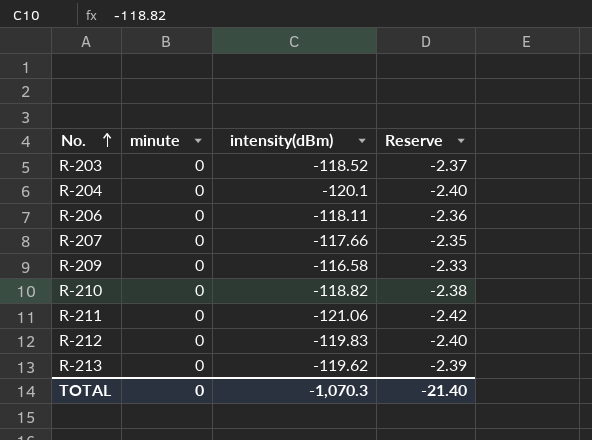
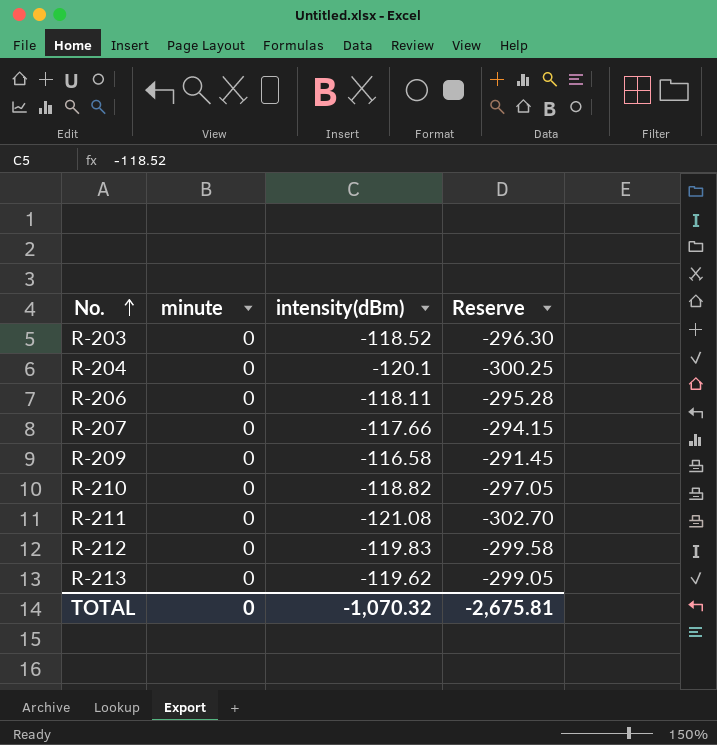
column Reserve | formula: [intensity(dBm)] * 0.02 -> [intensity(dBm)] * 2.5
R-211 | intensity(dBm): -121.06 -> -121.08
TOTAL | intensity(dBm): -1,070.3 -> -1,070.32
TOTAL | Reserve: -21.40 -> -2,675.81

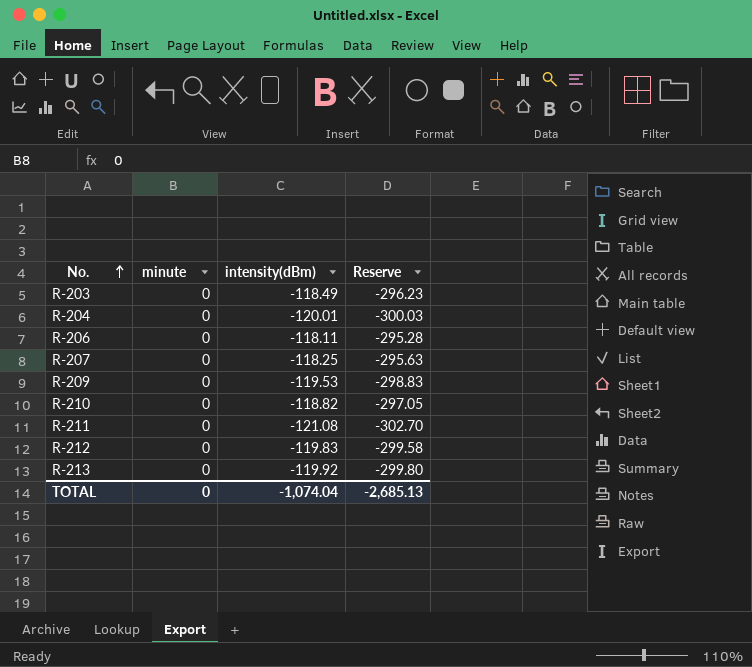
R-203 | intensity(dBm): -118.52 -> -118.49
R-203 | Reserve: -296.30 -> -296.23
R-204 | intensity(dBm): -120.1 -> -120.01
R-204 | Reserve: -300.25 -> -300.03
R-207 | intensity(dBm): -117.66 -> -118.25
R-207 | Reserve: -294.15 -> -295.63
R-209 | intensity(dBm): -116.58 -> -119.53
R-209 | Reserve: -291.45 -> -298.83
R-213 | intensity(dBm): -119.62 -> -119.92
R-213 | Reserve: -299.05 -> -299.80
TOTAL | intensity(dBm): -1,070.32 -> -1,074.04
TOTAL | Reserve: -2,675.81 -> -2,685.13

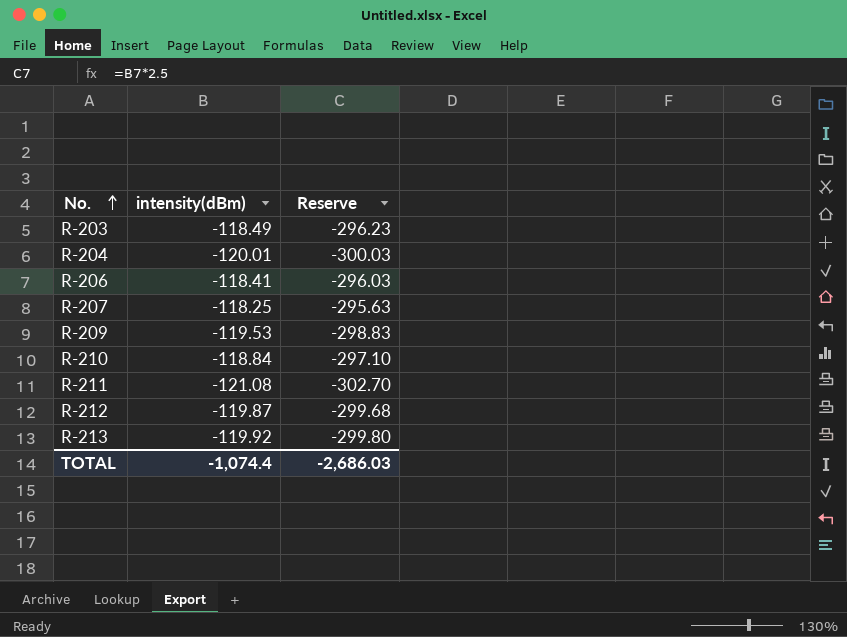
column minute | position: 2 -> none
R-206 | intensity(dBm): -118.11 -> -118.41
R-206 | Reserve: -295.28 -> -296.03
R-210 | intensity(dBm): -118.82 -> -118.84
R-210 | Reserve: -297.05 -> -297.10
R-212 | intensity(dBm): -119.83 -> -119.87
R-212 | Reserve: -299.58 -> -299.68
TOTAL | intensity(dBm): -1,074.04 -> -1,074.4
TOTAL | Reserve: -2,685.13 -> -2,686.03

